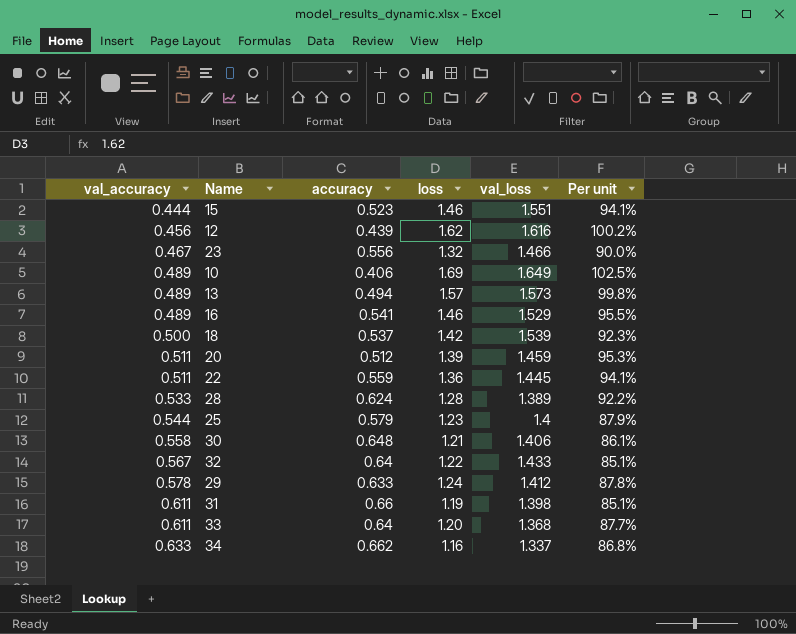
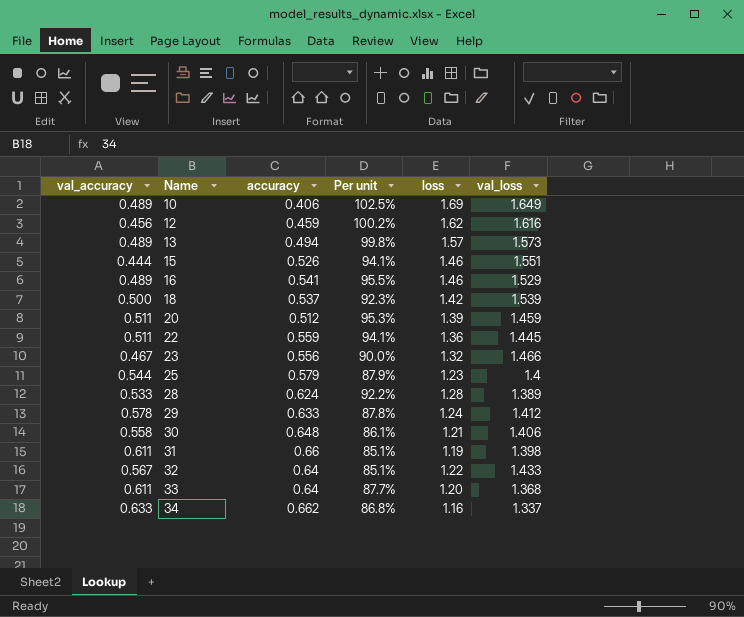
row order: val_accuracy ascending -> Name ascending
column Per unit | position: 6 -> 4
12 | accuracy: 0.439 -> 0.459
15 | accuracy: 0.523 -> 0.526

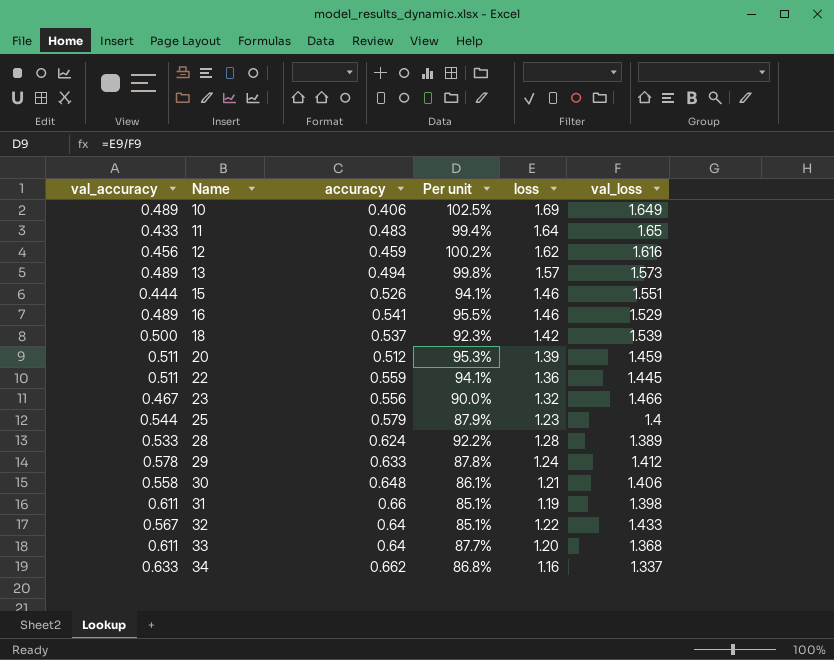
row 11: none -> 0.433 | 0.483 | 99.4% | 1.64 | 1.65

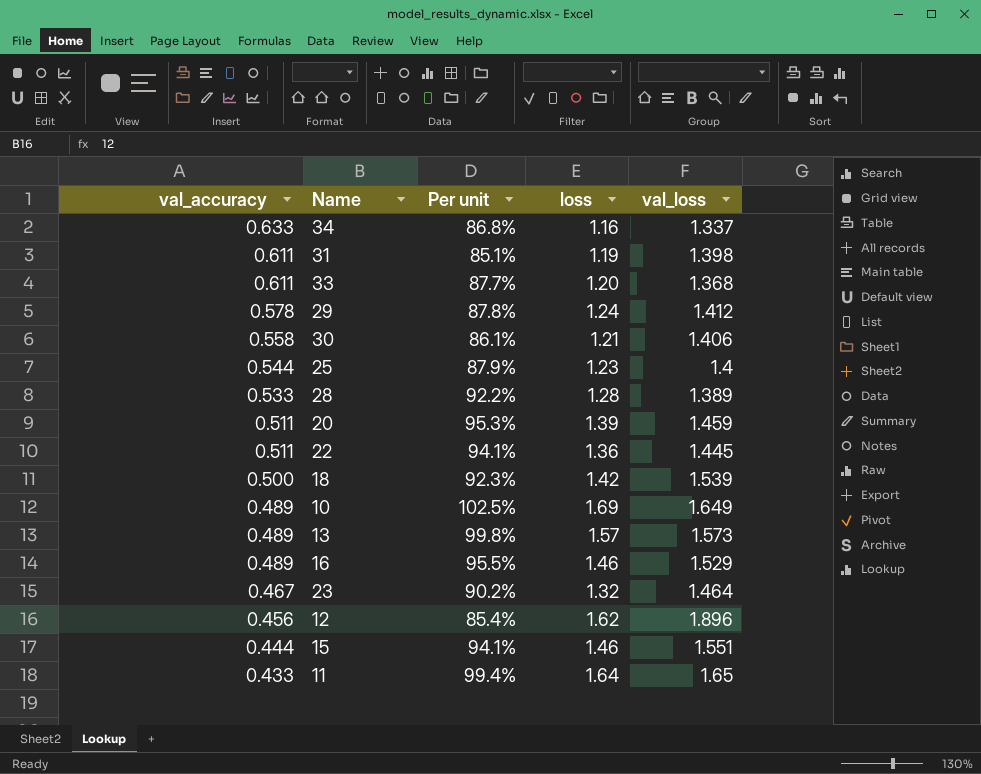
row order: Name ascending -> val_accuracy descending
column accuracy | position: 3 -> none
row 32: 0.567 | 0.64 | 85.1% | 1.22 | 1.433 -> none
23 | Per unit: 90.0% -> 90.2%
23 | val_loss: 1.466 -> 1.464
12 | Per unit: 100.2% -> 85.4%
12 | val_loss: 1.616 -> 1.896

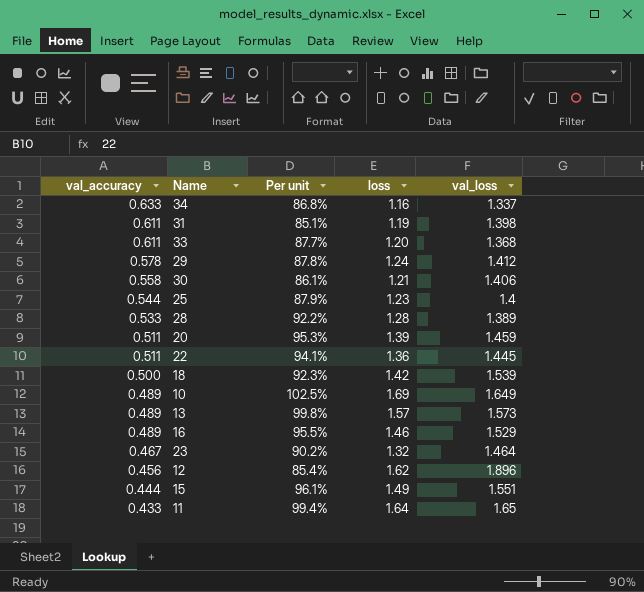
15 | Per unit: 94.1% -> 96.1%
15 | loss: 1.46 -> 1.49

